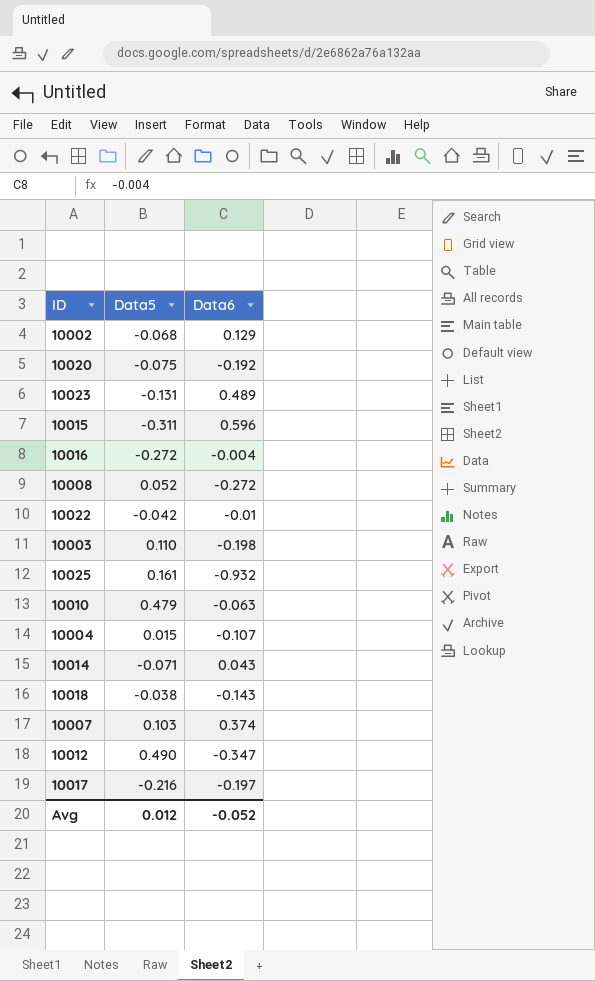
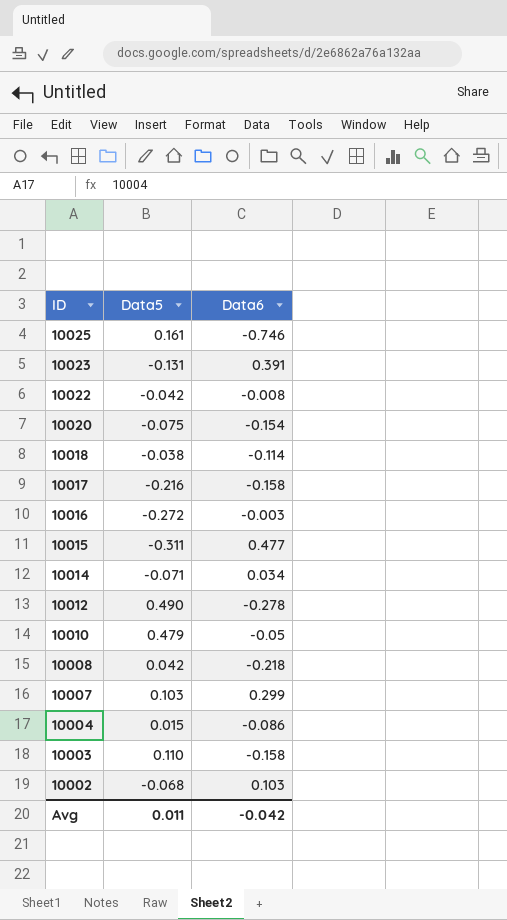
row order: none -> ID descending
10025 | Data6: -0.932 -> -0.746
10023 | Data6: 0.489 -> 0.391
10022 | Data6: -0.01 -> -0.008
10020 | Data6: -0.192 -> -0.154
10018 | Data6: -0.143 -> -0.114
10017 | Data6: -0.197 -> -0.158
10016 | Data6: -0.004 -> -0.003
10015 | Data6: 0.596 -> 0.477
10014 | Data6: 0.043 -> 0.034
10012 | Data6: -0.347 -> -0.278
10010 | Data6: -0.063 -> -0.05
10008 | Data5: 0.052 -> 0.042
10008 | Data6: -0.272 -> -0.218
10007 | Data6: 0.374 -> 0.299
10004 | Data6: -0.107 -> -0.086
10003 | Data6: -0.198 -> -0.158
10002 | Data6: 0.129 -> 0.103
Avg | Data5: 0.012 -> 0.011
Avg | Data6: -0.052 -> -0.042

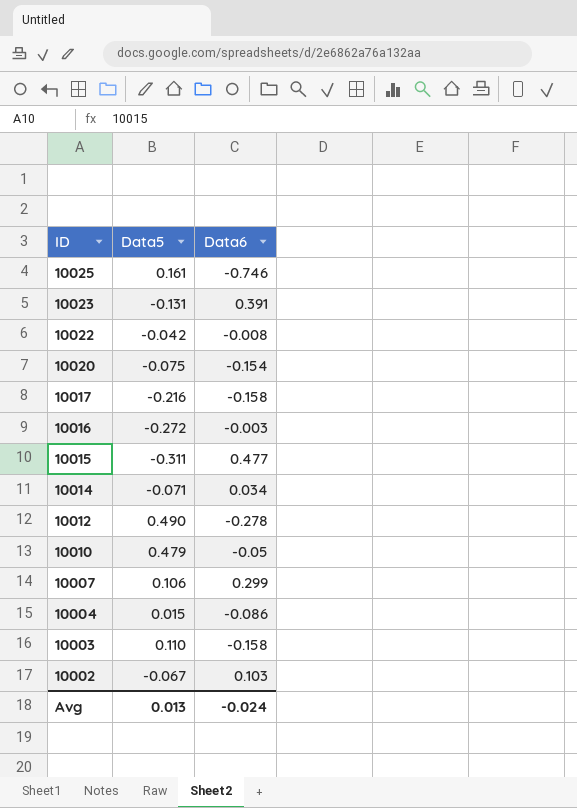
row 10018: -0.038 | -0.114 -> none
row 10008: 0.042 | -0.218 -> none
10007 | Data5: 0.103 -> 0.106
10002 | Data5: -0.068 -> -0.067
Avg | Data5: 0.011 -> 0.013
Avg | Data6: -0.042 -> -0.024

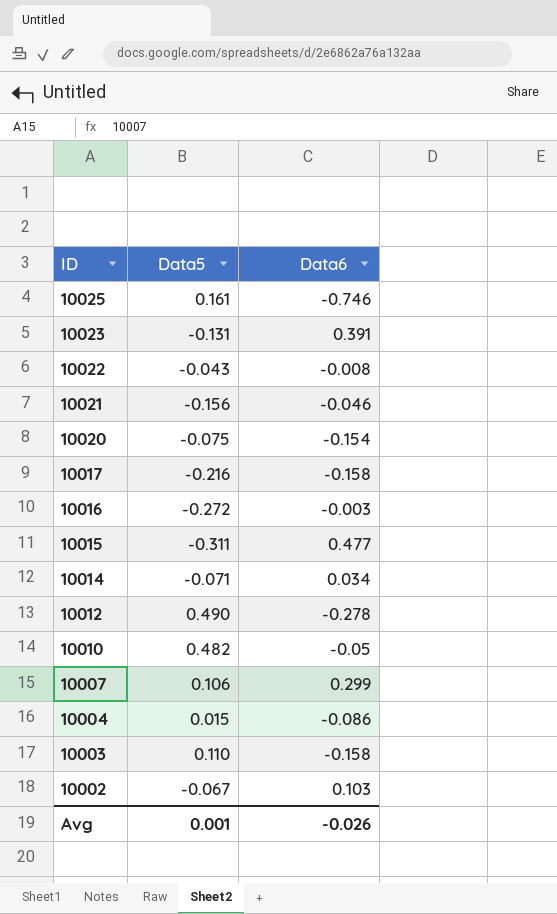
10022 | Data5: -0.042 -> -0.043
row 10021: none -> -0.156 | -0.046
10010 | Data5: 0.479 -> 0.482
Avg | Data5: 0.013 -> 0.001
Avg | Data6: -0.024 -> -0.026

